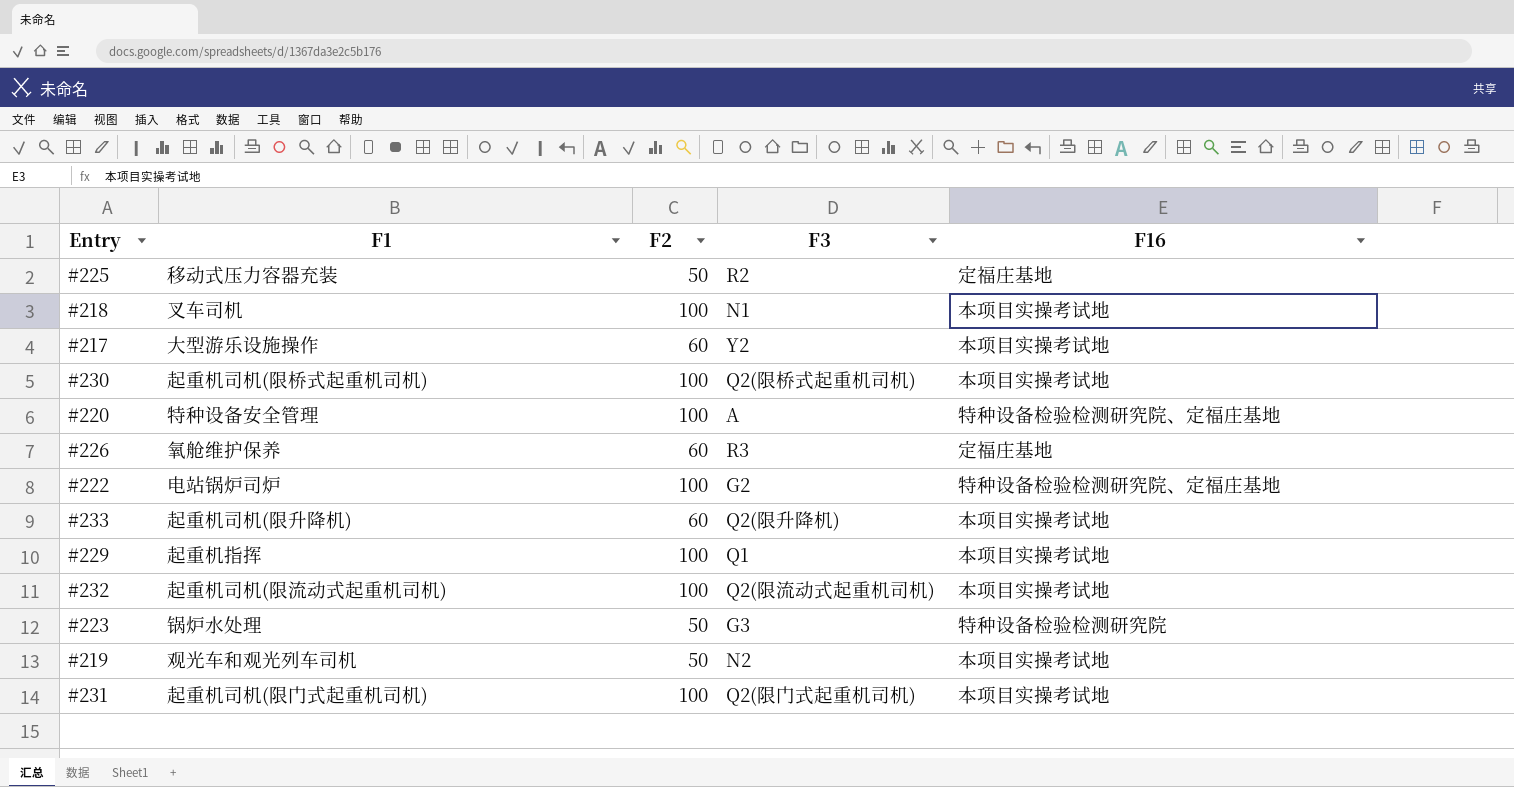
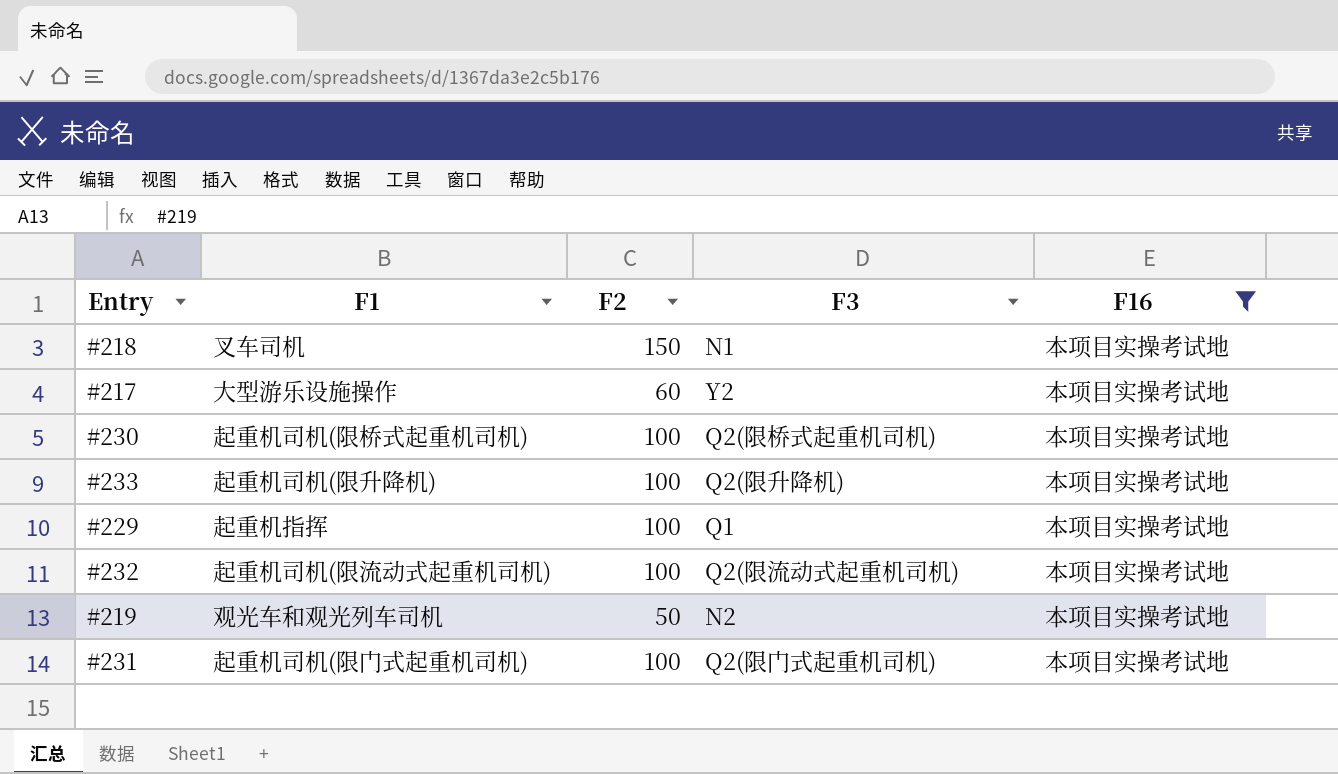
filter: none -> F16 = 本项目实操考试地
#218 | F2: 100 -> 150
#233 | F2: 60 -> 100

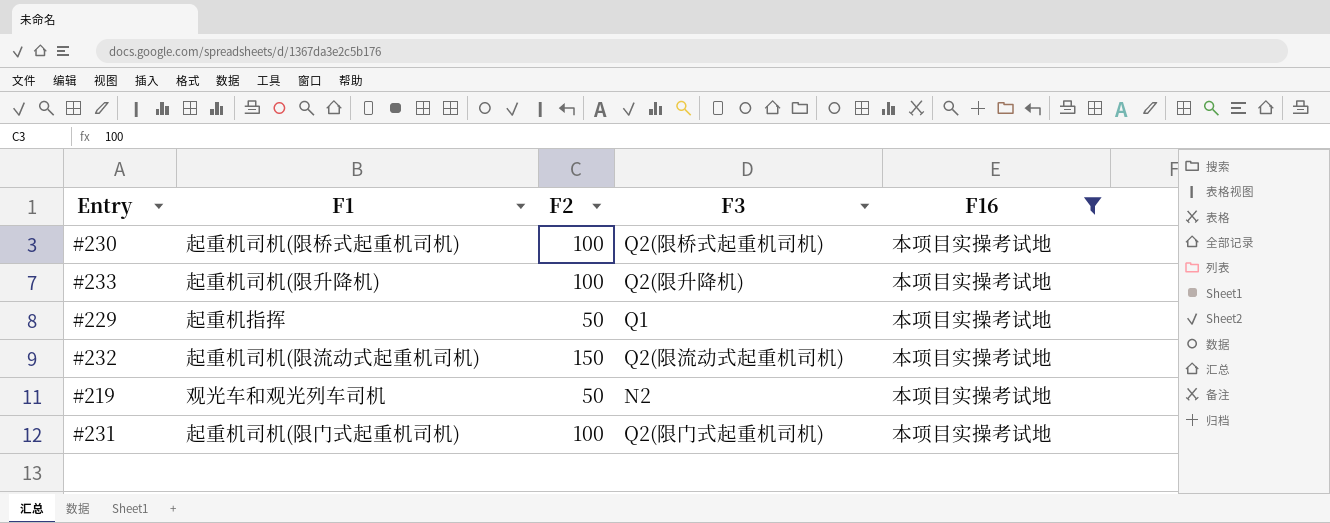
row #218: 叉车司机 | 150 | N1 | 本项目实操考试地 -> none
row #217: 大型游乐设施操作 | 60 | Y2 | 本项目实操考试地 -> none
#229 | F2: 100 -> 50
#232 | F2: 100 -> 150

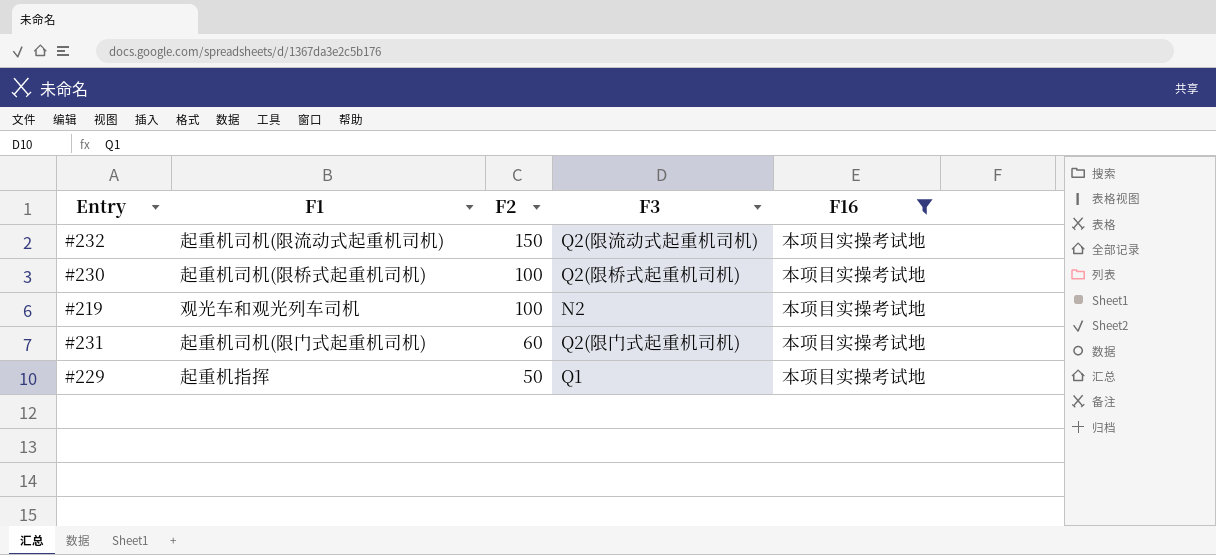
row order: none -> F2 descending
row #233: 起重机司机(限升降机) | 100 | Q2(限升降机) | 本项目实操考试地 -> none
#219 | F2: 50 -> 100
#231 | F2: 100 -> 60

